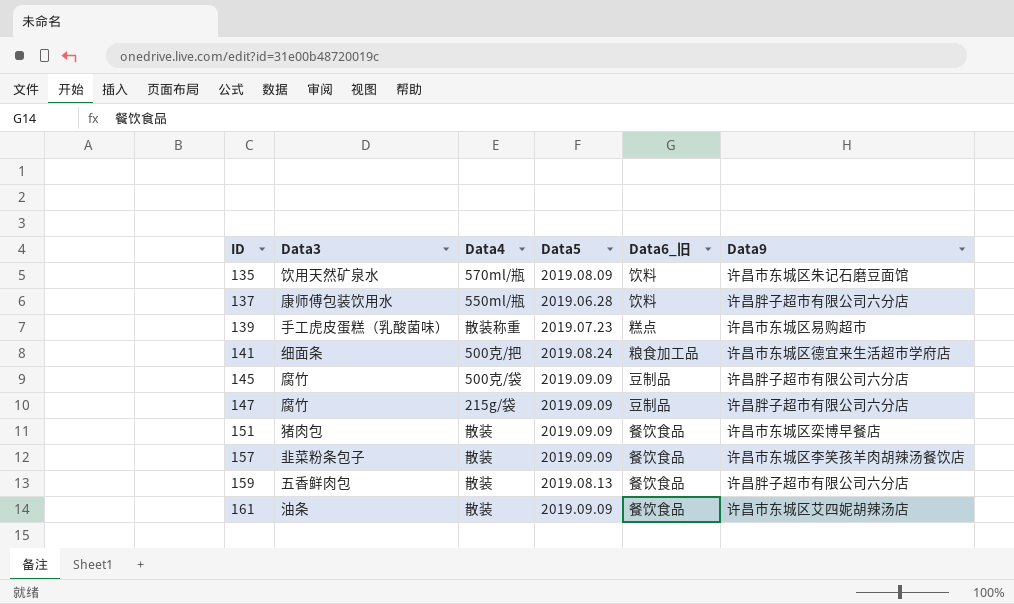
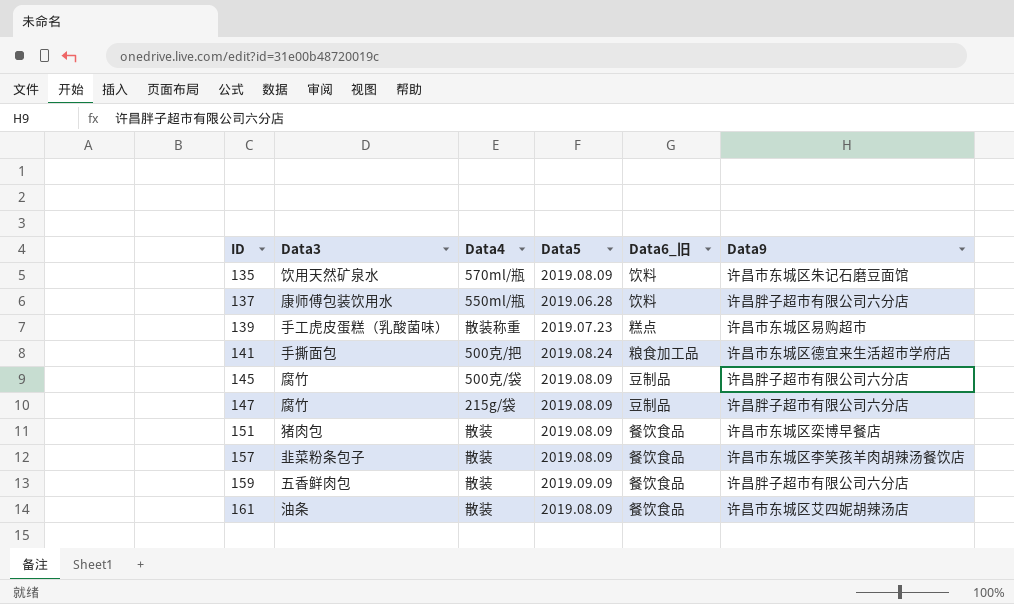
141 | Data3: 细面条 -> 手撕面包
145 | Data5: 2019.09.09 -> 2019.08.09
147 | Data5: 2019.09.09 -> 2019.08.09
151 | Data5: 2019.09.09 -> 2019.08.09
157 | Data5: 2019.09.09 -> 2019.08.09
159 | Data5: 2019.08.13 -> 2019.09.09
161 | Data5: 2019.09.09 -> 2019.08.09

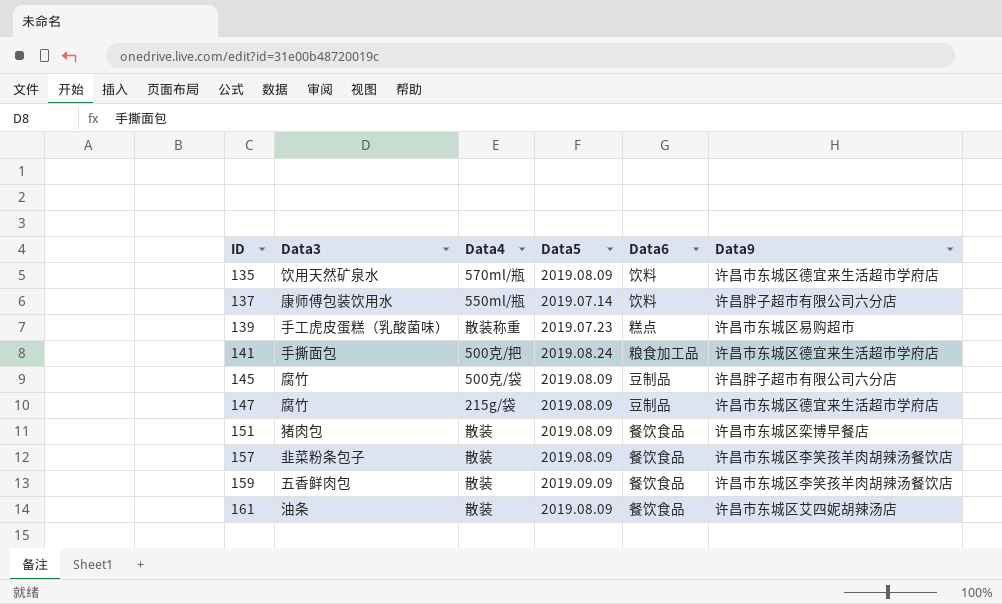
column name: Data6_旧 -> Data6
135 | Data9: 许昌市东城区朱记石磨豆面馆 -> 许昌市东城区德宜来生活超市学府店
137 | Data5: 2019.06.28 -> 2019.07.14
147 | Data9: 许昌胖子超市有限公司六分店 -> 许昌市东城区德宜来生活超市学府店
159 | Data9: 许昌胖子超市有限公司六分店 -> 许昌市东城区李笑孩羊肉胡辣汤餐饮店

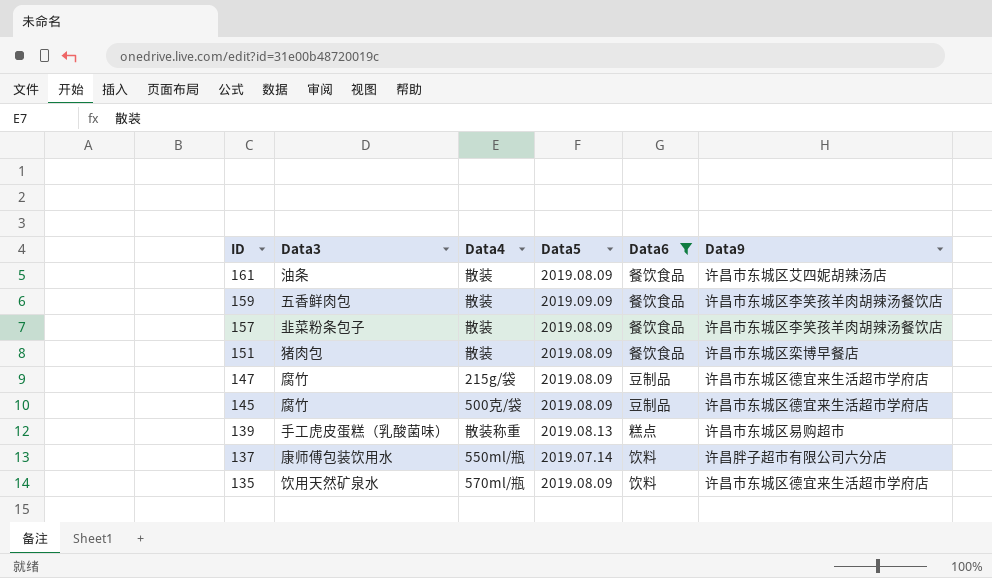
filter: none -> Data6 != 粮食加工品
row order: ID ascending -> ID descending
145 | Data9: 许昌胖子超市有限公司六分店 -> 许昌市东城区德宜来生活超市学府店
139 | Data5: 2019.07.23 -> 2019.08.13

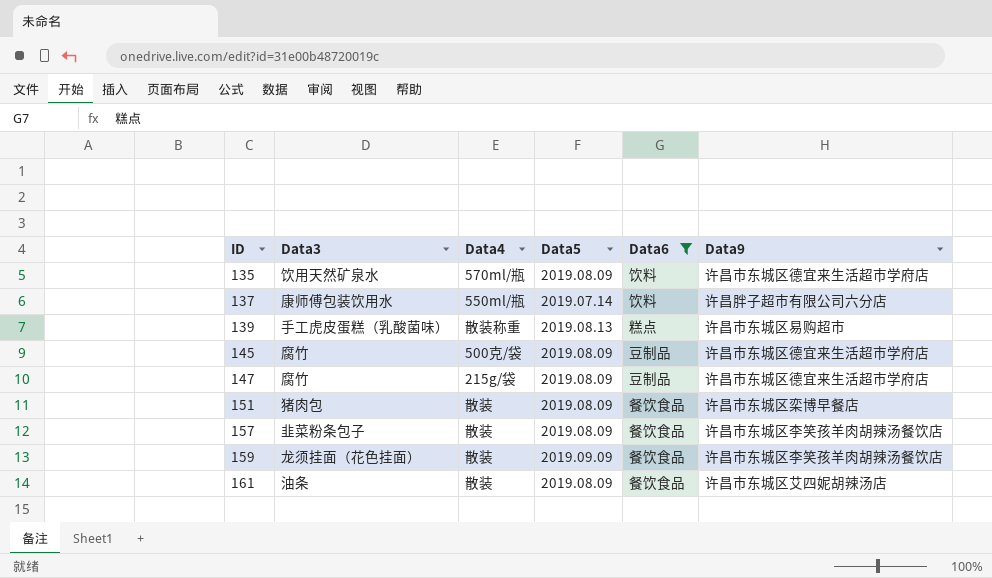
row order: ID descending -> ID ascending
159 | Data3: 五香鲜肉包 -> 龙须挂面（花色挂面）

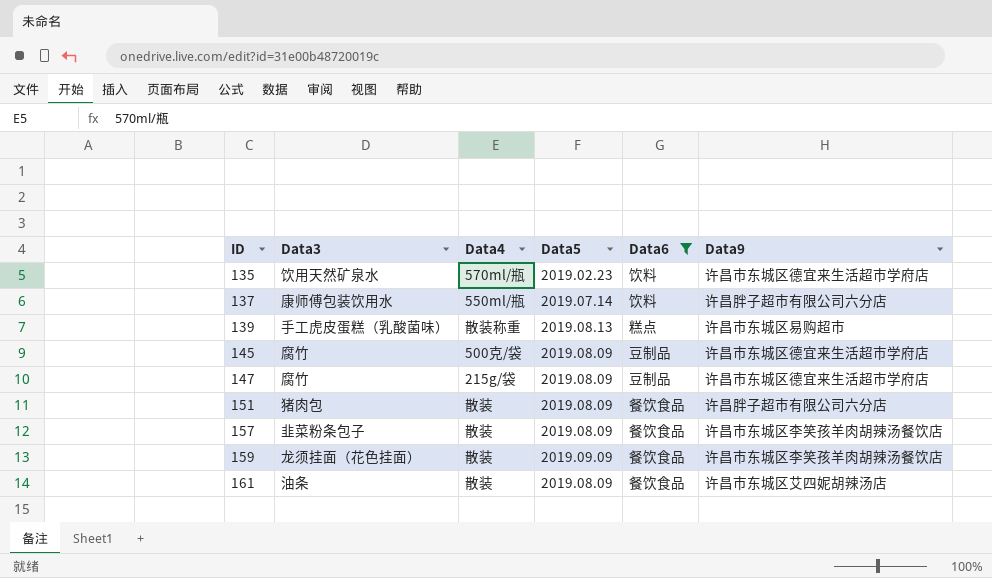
135 | Data5: 2019.08.09 -> 2019.02.23
151 | Data9: 许昌市东城区栾博早餐店 -> 许昌胖子超市有限公司六分店

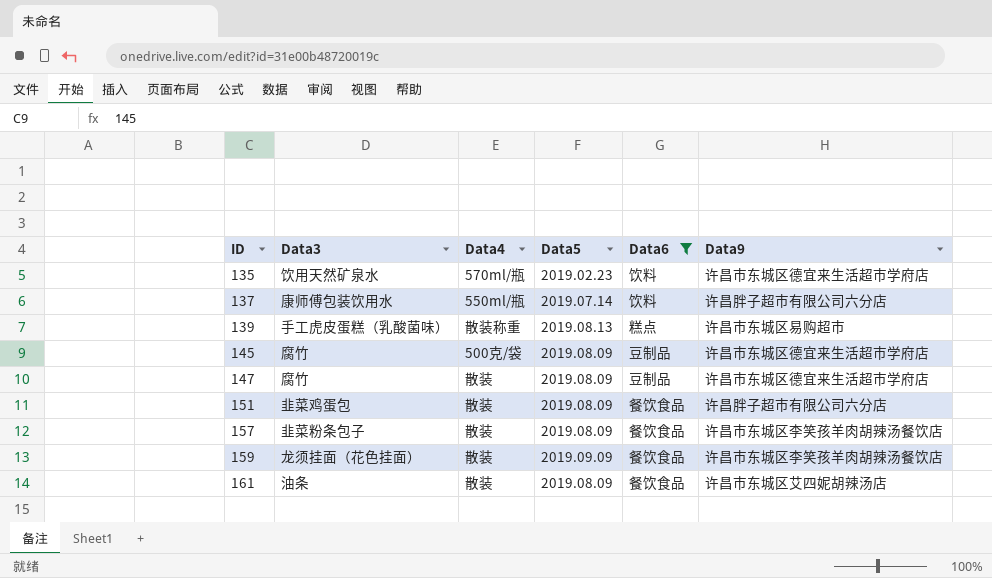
147 | Data4: 215g/袋 -> 散装
151 | Data3: 猪肉包 -> 韭菜鸡蛋包

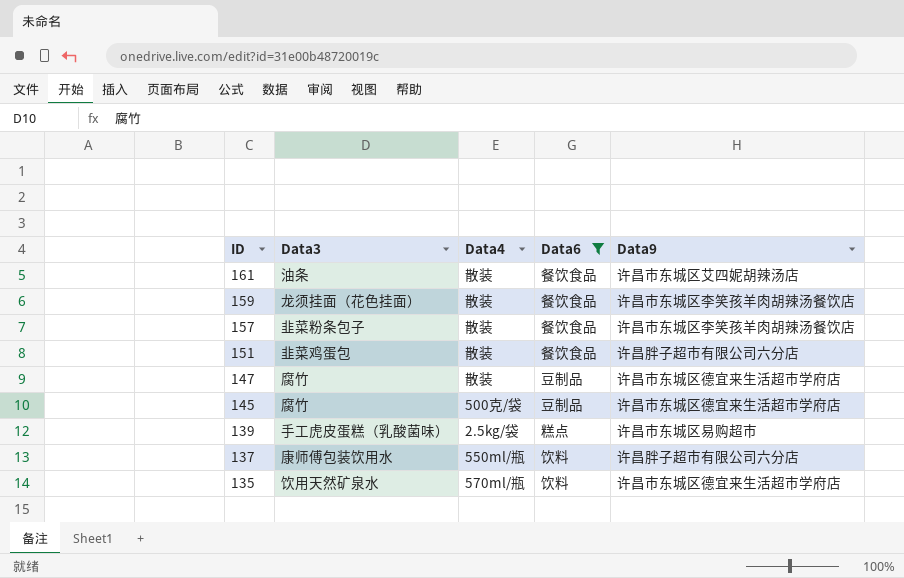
row order: ID ascending -> ID descending
column Data5 | position: 4 -> none
139 | Data4: 散装称重 -> 2.5kg/袋

